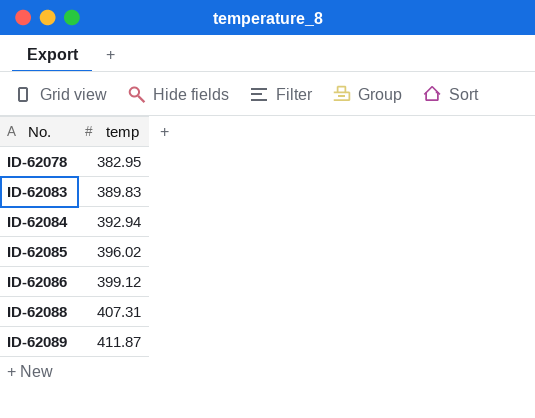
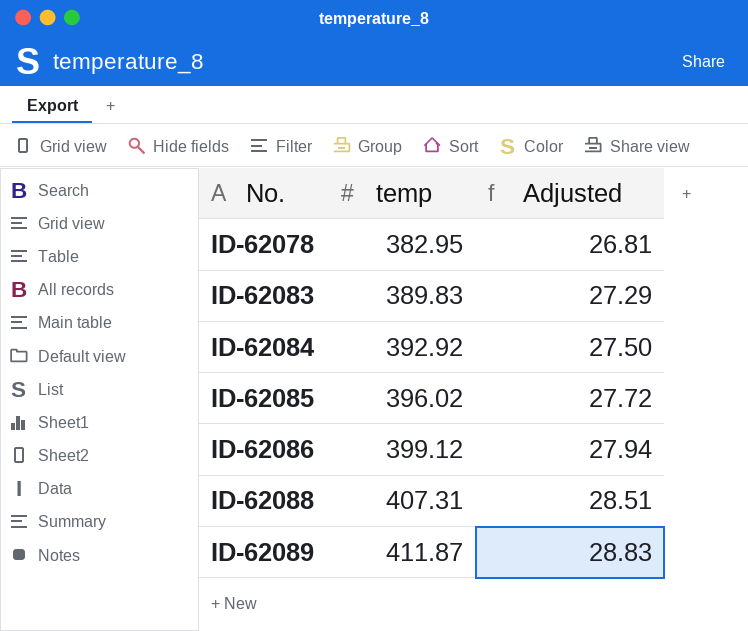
column Adjusted | formula: none -> [temp] * 0.07
ID-62084 | temp: 392.94 -> 392.92

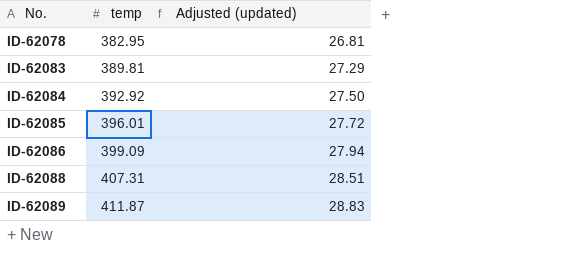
column name: Adjusted -> Adjusted (updated)
ID-62083 | temp: 389.83 -> 389.81
ID-62085 | temp: 396.02 -> 396.01
ID-62086 | temp: 399.12 -> 399.09

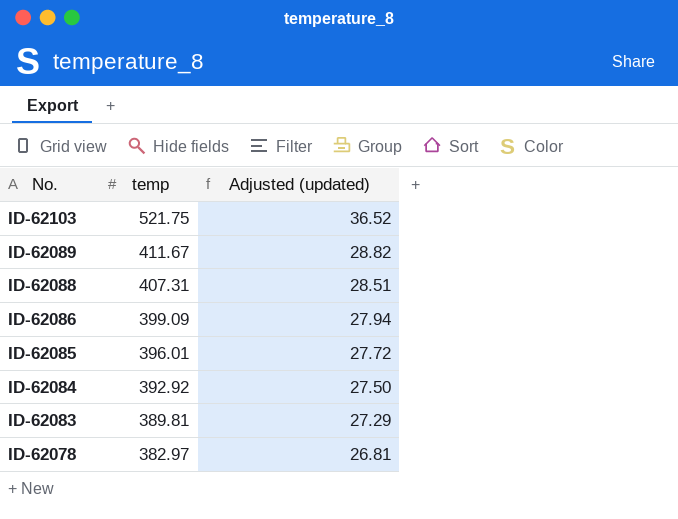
row order: No. ascending -> No. descending
row ID-62103: none -> 521.75 | 36.52
ID-62089 | temp: 411.87 -> 411.67
ID-62089 | Adjusted (updated): 28.83 -> 28.82
ID-62078 | temp: 382.95 -> 382.97

